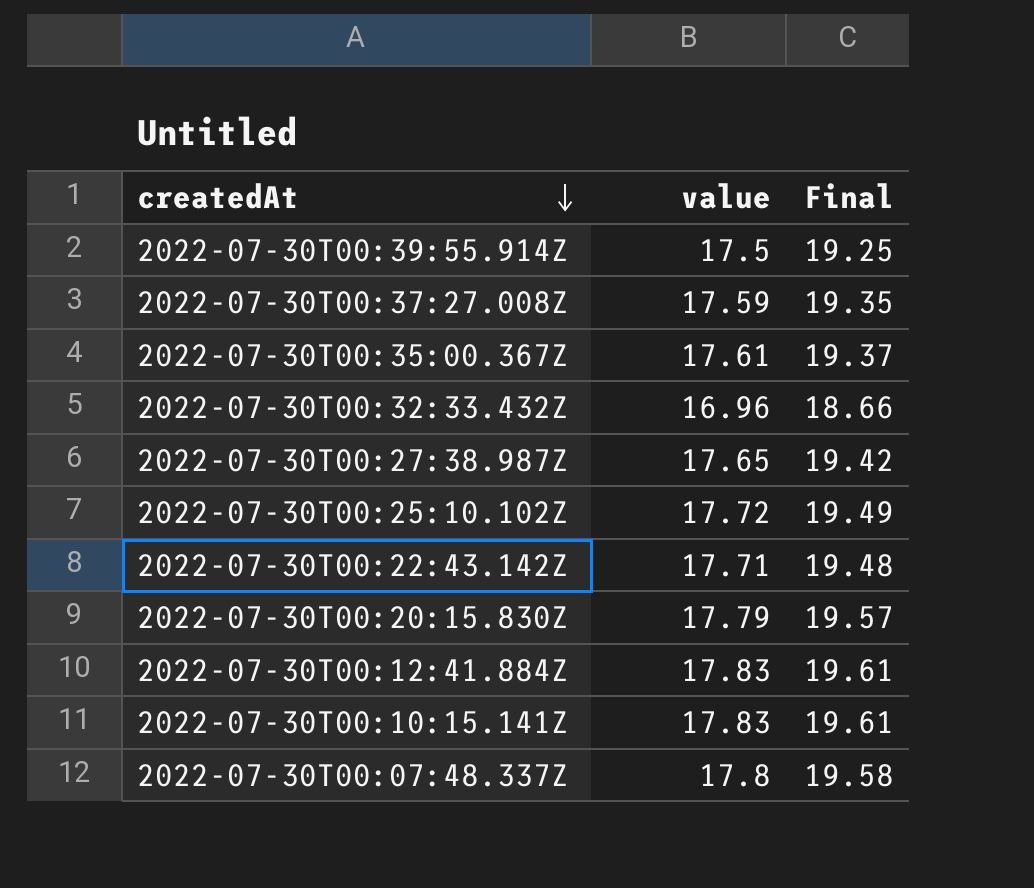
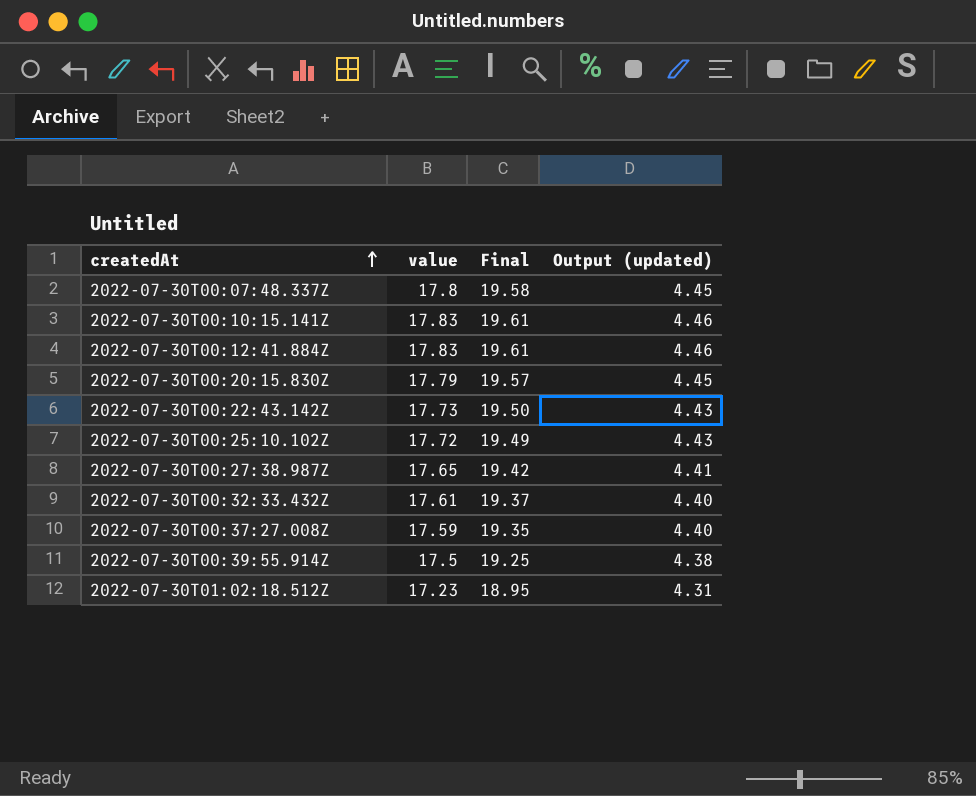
row order: createdAt descending -> createdAt ascending
column Output (updated) | formula: none -> [value] * 0.25
row 2022-07-30T00:35:00.367Z: 17.61 | 19.37 -> none
2022-07-30T00:22:43.142Z | value: 17.71 -> 17.73
2022-07-30T00:22:43.142Z | Final: 19.48 -> 19.50
2022-07-30T00:32:33.432Z | value: 16.96 -> 17.61
2022-07-30T00:32:33.432Z | Final: 18.66 -> 19.37
row 2022-07-30T01:02:18.512Z: none -> 17.23 | 18.95 | 4.31

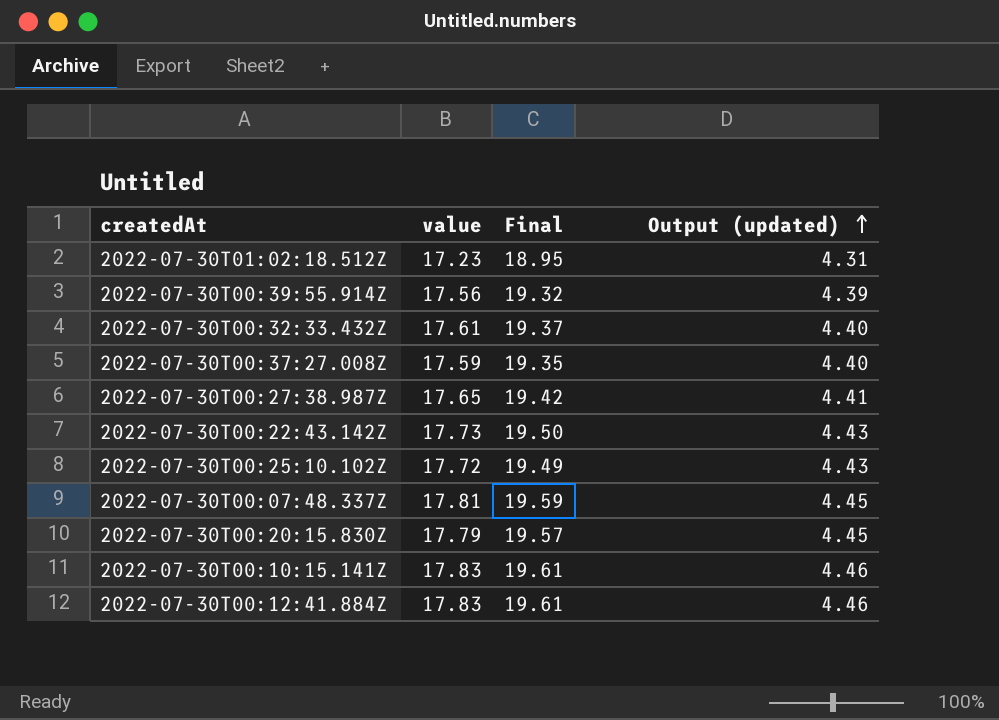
row order: createdAt ascending -> Output (updated) ascending
2022-07-30T00:39:55.914Z | value: 17.5 -> 17.56
2022-07-30T00:39:55.914Z | Final: 19.25 -> 19.32
2022-07-30T00:39:55.914Z | Output (updated): 4.38 -> 4.39
2022-07-30T00:07:48.337Z | value: 17.8 -> 17.81
2022-07-30T00:07:48.337Z | Final: 19.58 -> 19.59

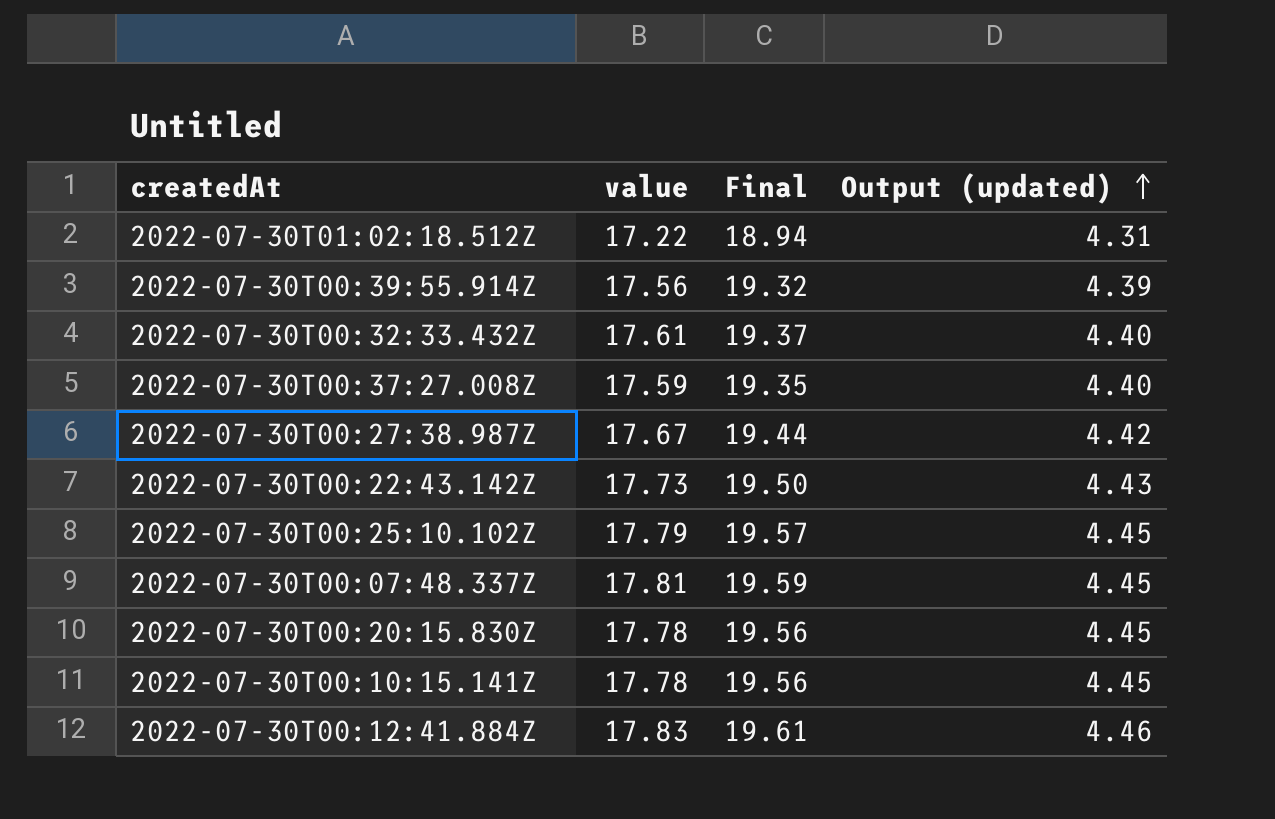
2022-07-30T01:02:18.512Z | value: 17.23 -> 17.22
2022-07-30T01:02:18.512Z | Final: 18.95 -> 18.94
2022-07-30T00:27:38.987Z | value: 17.65 -> 17.67
2022-07-30T00:27:38.987Z | Final: 19.42 -> 19.44
2022-07-30T00:27:38.987Z | Output (updated): 4.41 -> 4.42
2022-07-30T00:25:10.102Z | value: 17.72 -> 17.79
2022-07-30T00:25:10.102Z | Final: 19.49 -> 19.57
2022-07-30T00:25:10.102Z | Output (updated): 4.43 -> 4.45
2022-07-30T00:20:15.830Z | value: 17.79 -> 17.78
2022-07-30T00:20:15.830Z | Final: 19.57 -> 19.56
2022-07-30T00:10:15.141Z | value: 17.83 -> 17.78
2022-07-30T00:10:15.141Z | Final: 19.61 -> 19.56
2022-07-30T00:10:15.141Z | Output (updated): 4.46 -> 4.45

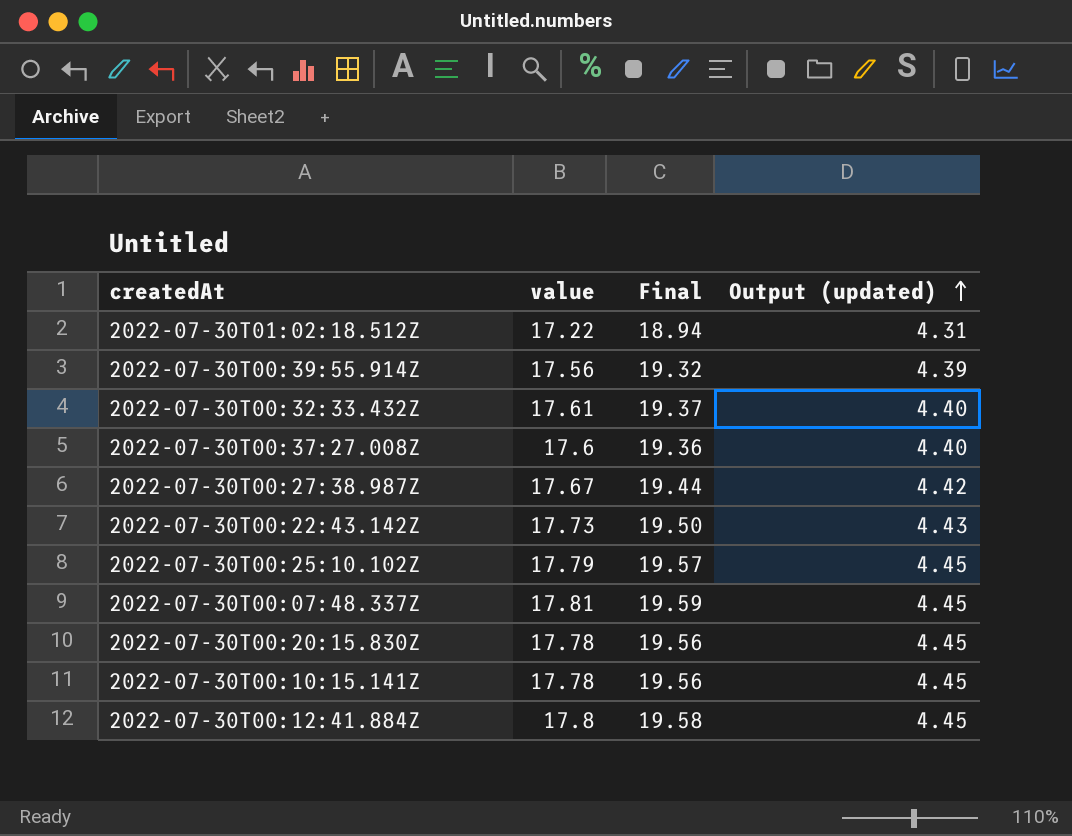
2022-07-30T00:37:27.008Z | value: 17.59 -> 17.6
2022-07-30T00:37:27.008Z | Final: 19.35 -> 19.36
2022-07-30T00:12:41.884Z | value: 17.83 -> 17.8
2022-07-30T00:12:41.884Z | Final: 19.61 -> 19.58
2022-07-30T00:12:41.884Z | Output (updated): 4.46 -> 4.45

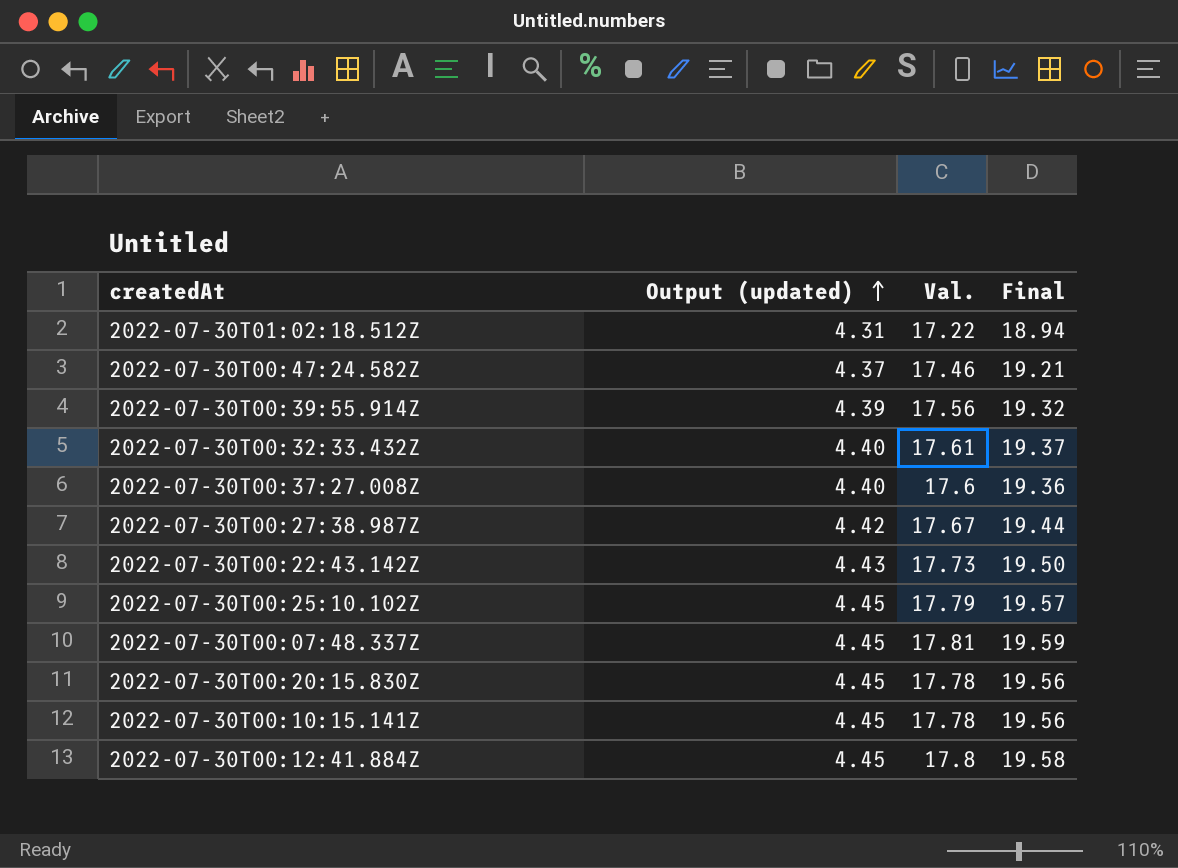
column Output (updated) | position: 4 -> 2
column name: value -> Val.
row 2022-07-30T00:47:24.582Z: none -> 4.37 | 17.46 | 19.21

